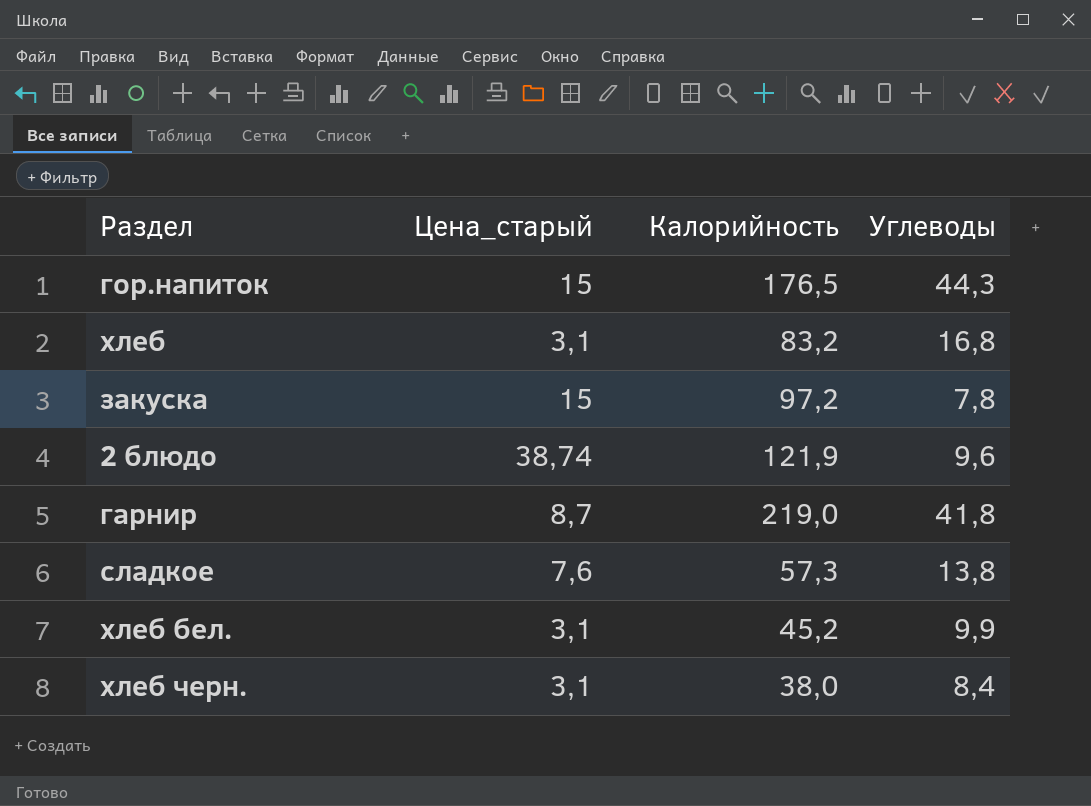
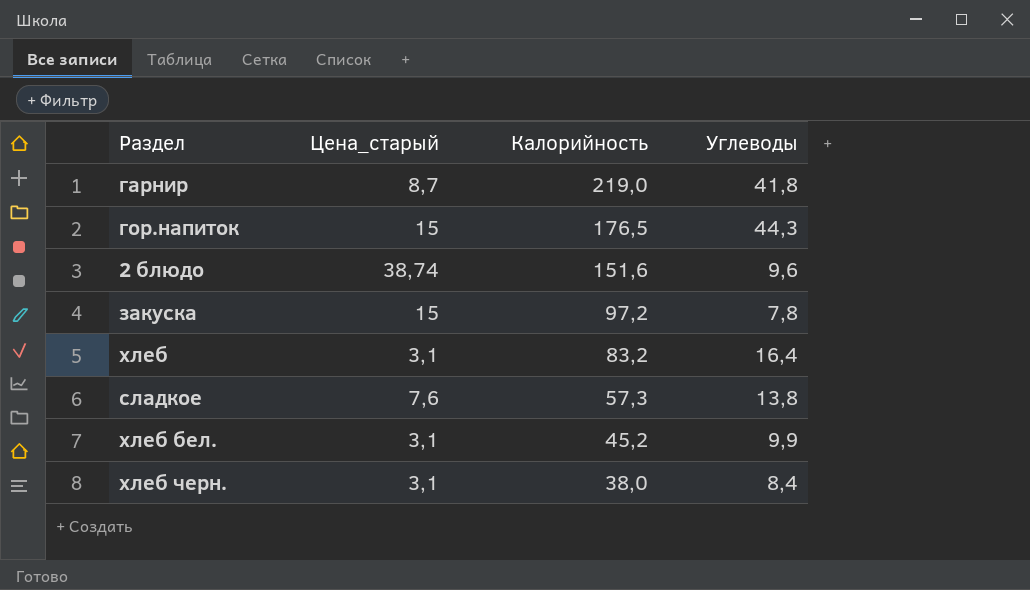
row order: none -> Калорийность descending
2 блюдо | Калорийность: 121,9 -> 151,6
хлеб | Углеводы: 16,8 -> 16,4

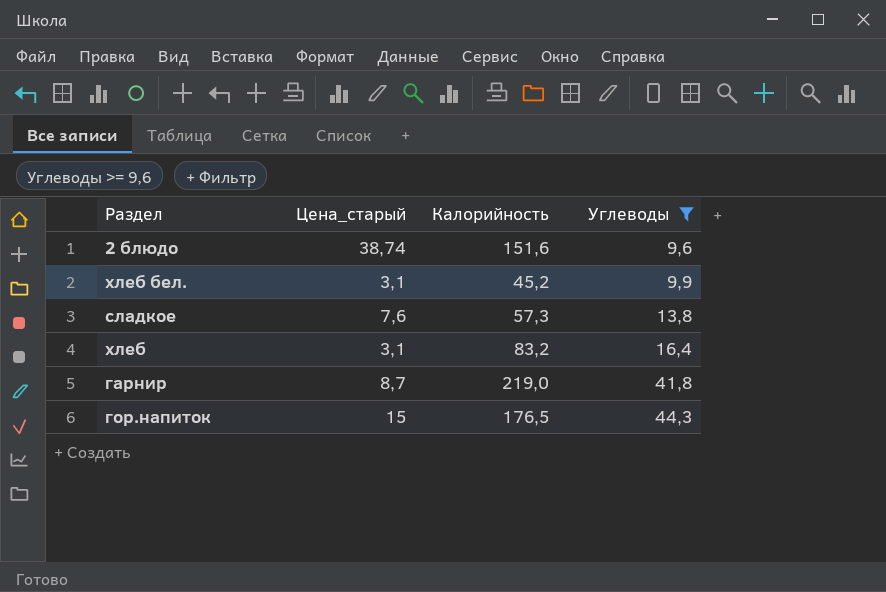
filter: none -> Углеводы >= 9,6
row order: Калорийность descending -> Углеводы ascending

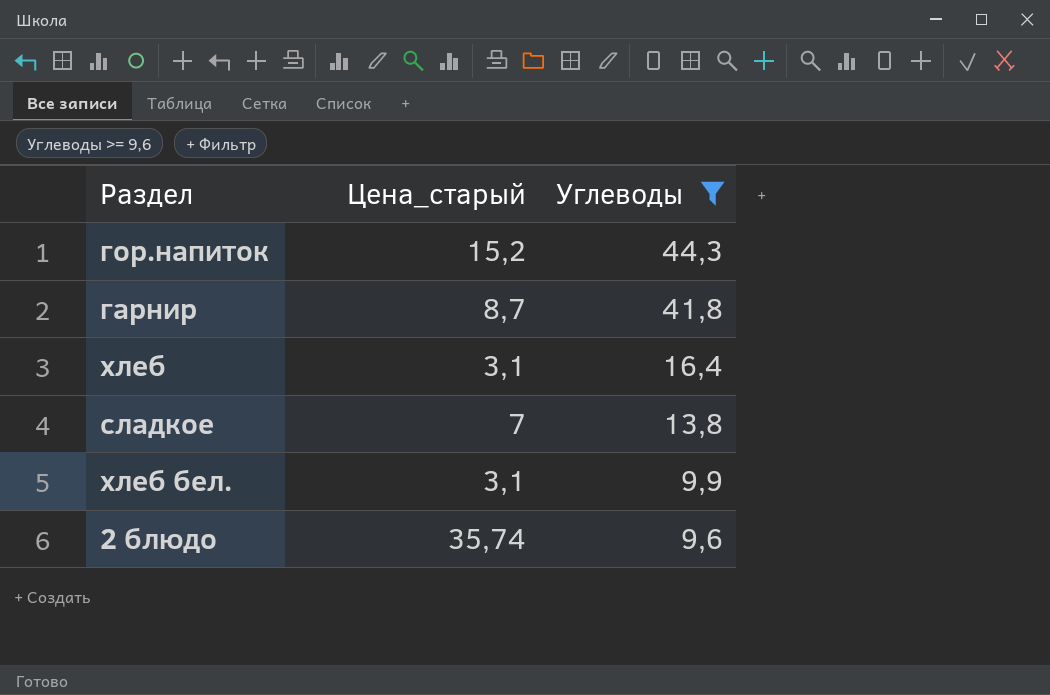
row order: Углеводы ascending -> Углеводы descending
column Калорийность | position: 3 -> none
гор.напиток | Цена_старый: 15 -> 15,2
сладкое | Цена_старый: 7,6 -> 7
2 блюдо | Цена_старый: 38,74 -> 35,74

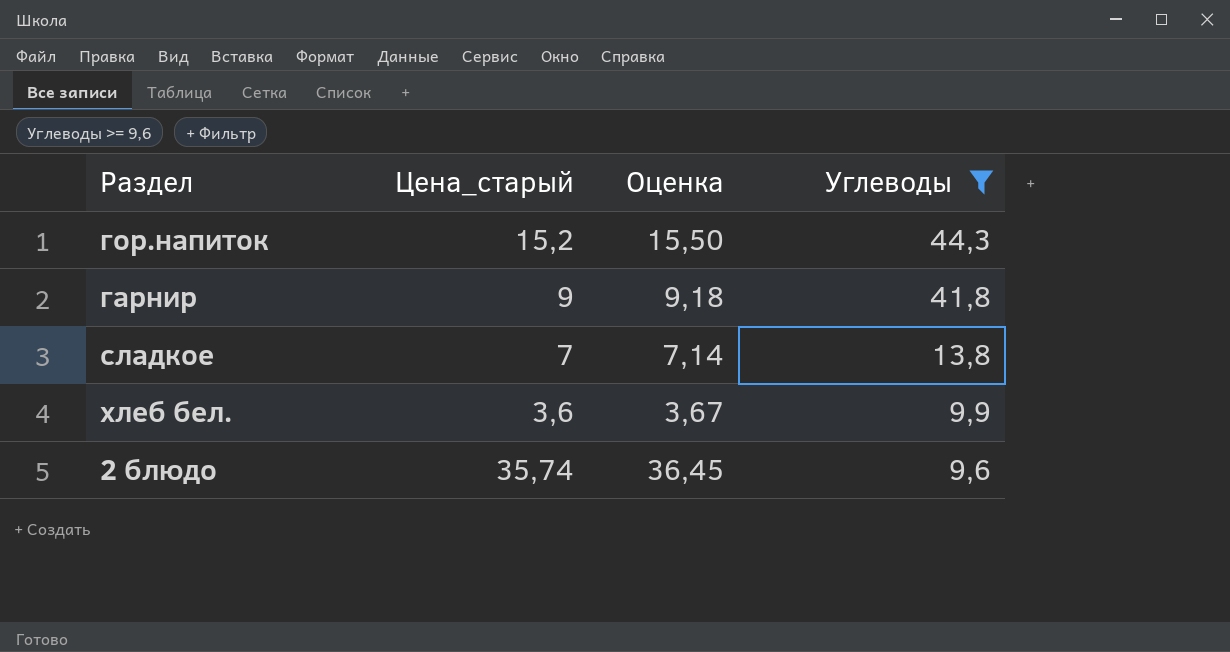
column Оценка | formula: none -> [Цена_старый] * 1,02
row хлеб: 3,1 | 16,4 -> none
гарнир | Цена_старый: 8,7 -> 9
хлеб бел. | Цена_старый: 3,1 -> 3,6

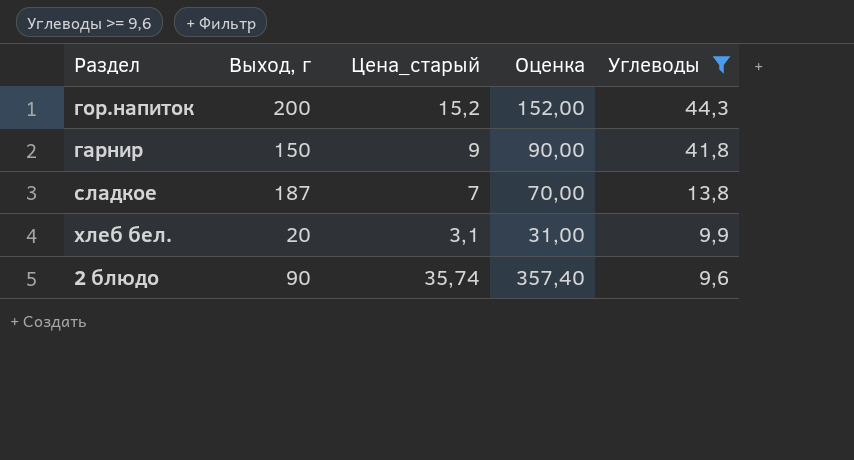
column Выход, г | position: none -> 2
column Оценка | formula: [Цена_старый] * 1,02 -> [Цена_старый] * 10
хлеб бел. | Цена_старый: 3,6 -> 3,1

